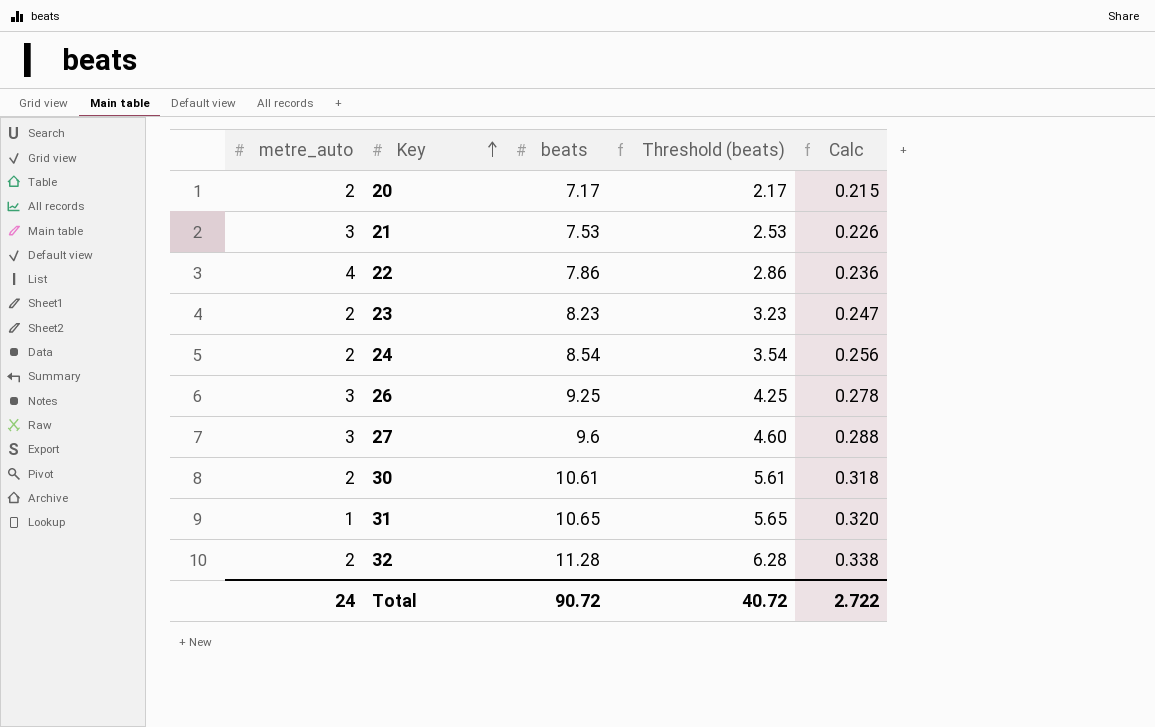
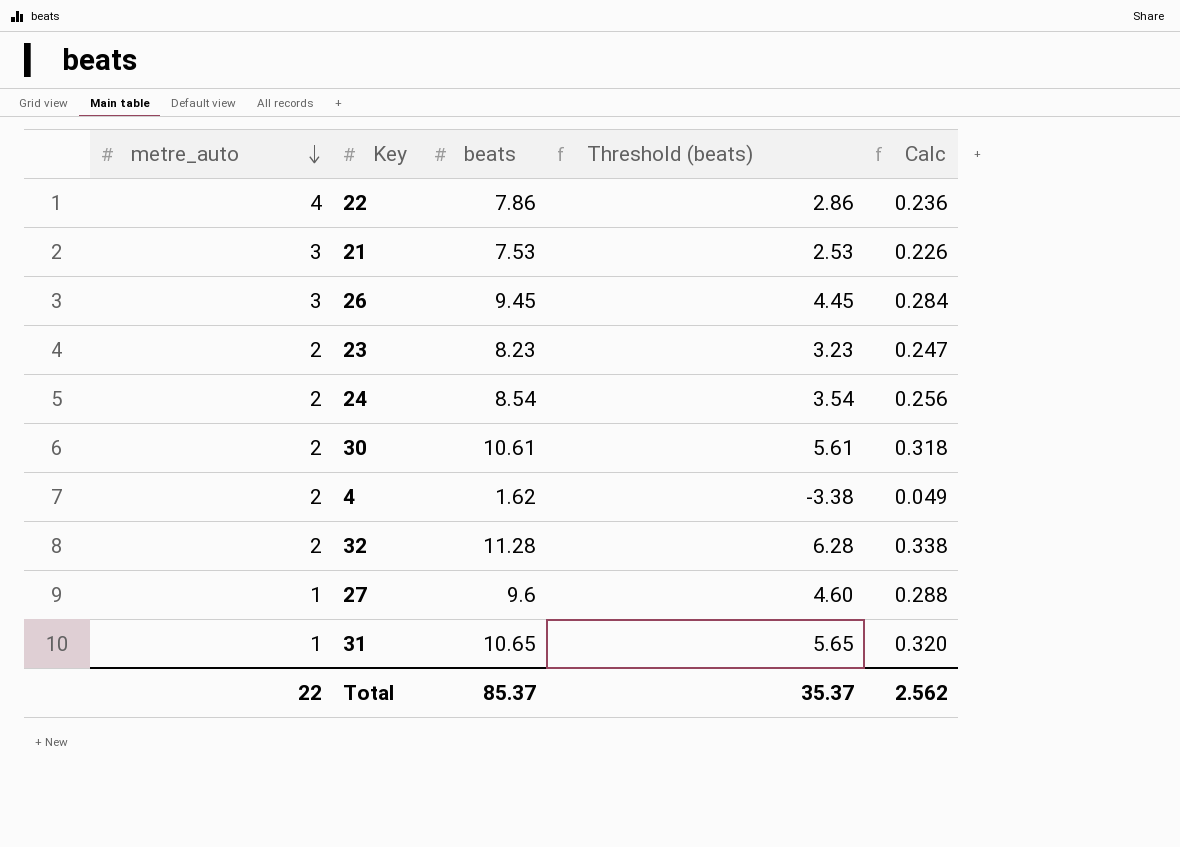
row order: Key ascending -> metre_auto descending
row 20: 2 | 7.17 | 2.17 | 0.215 -> none
26 | beats: 9.25 -> 9.45
26 | Threshold (beats): 4.25 -> 4.45
26 | Calc: 0.278 -> 0.284
row 4: none -> 2 | 1.62 | -3.38 | 0.049
27 | metre_auto: 3 -> 1
Total | metre_auto: 24 -> 22
Total | beats: 90.72 -> 85.37
Total | Threshold (beats): 40.72 -> 35.37
Total | Calc: 2.722 -> 2.562

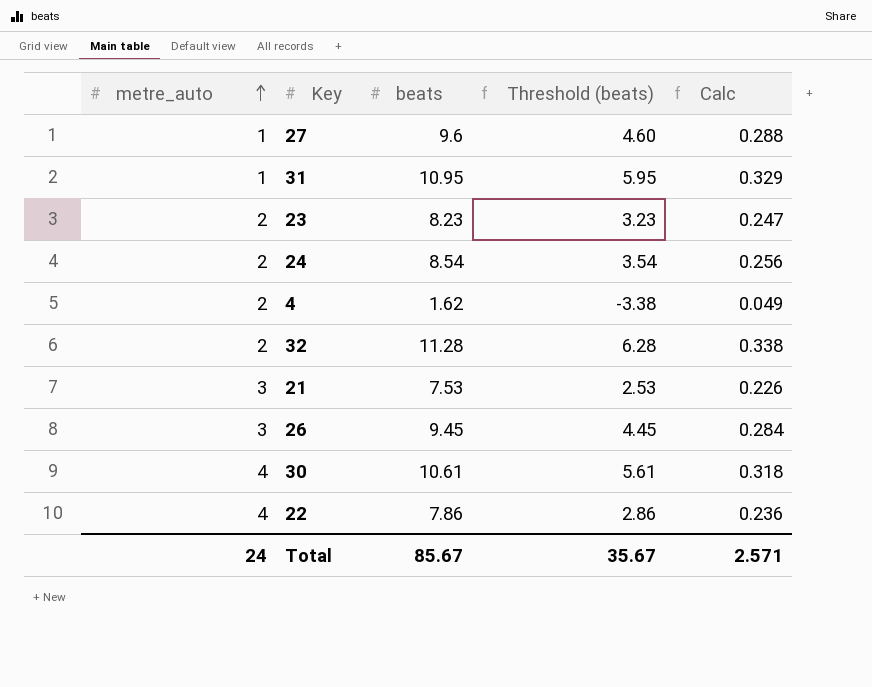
row order: metre_auto descending -> metre_auto ascending
31 | beats: 10.65 -> 10.95
31 | Threshold (beats): 5.65 -> 5.95
31 | Calc: 0.320 -> 0.329
30 | metre_auto: 2 -> 4
Total | metre_auto: 22 -> 24
Total | beats: 85.37 -> 85.67
Total | Threshold (beats): 35.37 -> 35.67
Total | Calc: 2.562 -> 2.571

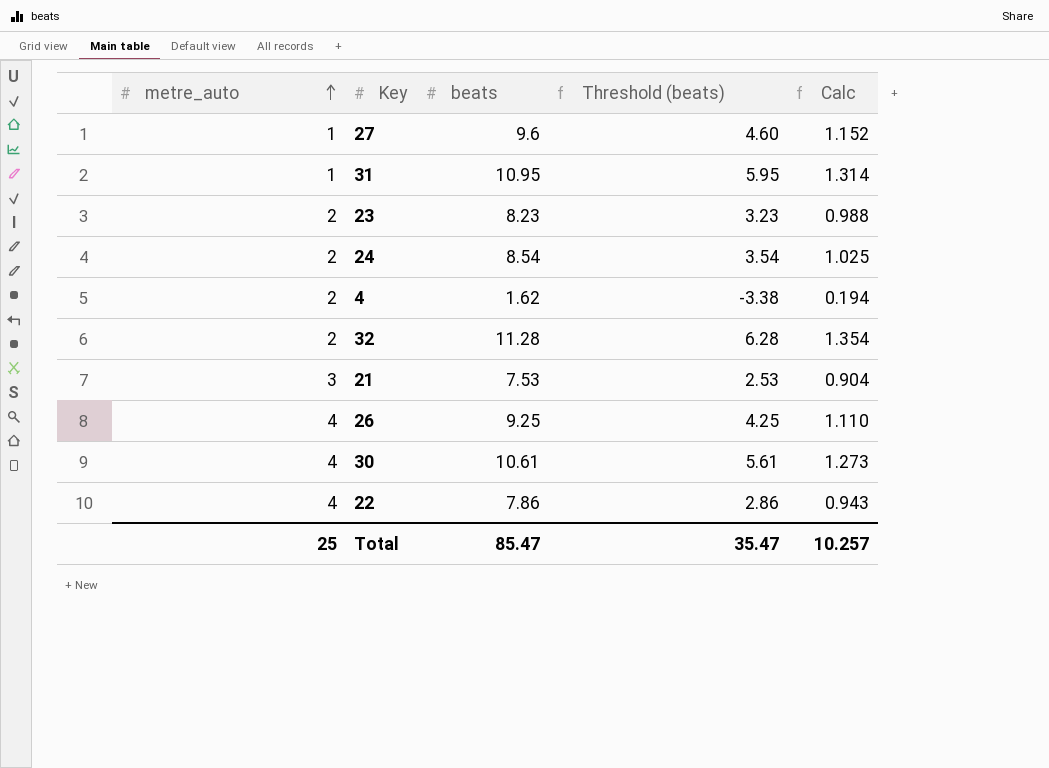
column Calc | formula: [beats] * 0.03 -> [beats] * 0.12
26 | metre_auto: 3 -> 4
26 | beats: 9.45 -> 9.25
26 | Threshold (beats): 4.45 -> 4.25
Total | metre_auto: 24 -> 25
Total | beats: 85.67 -> 85.47
Total | Threshold (beats): 35.67 -> 35.47
Total | Calc: 2.571 -> 10.257

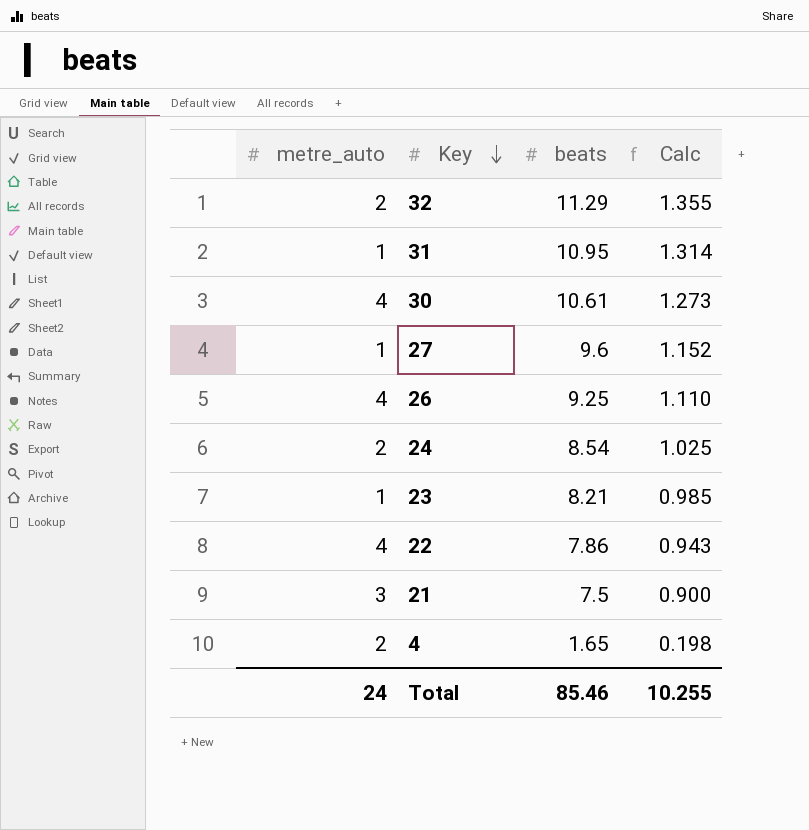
row order: metre_auto ascending -> Key descending
column Threshold (beats) | formula: [beats] - 5 -> none
32 | beats: 11.28 -> 11.29
32 | Calc: 1.354 -> 1.355
23 | metre_auto: 2 -> 1
23 | beats: 8.23 -> 8.21
23 | Calc: 0.988 -> 0.985
21 | beats: 7.53 -> 7.5
21 | Calc: 0.904 -> 0.900
4 | beats: 1.62 -> 1.65
4 | Calc: 0.194 -> 0.198
Total | metre_auto: 25 -> 24
Total | beats: 85.47 -> 85.46
Total | Calc: 10.257 -> 10.255

